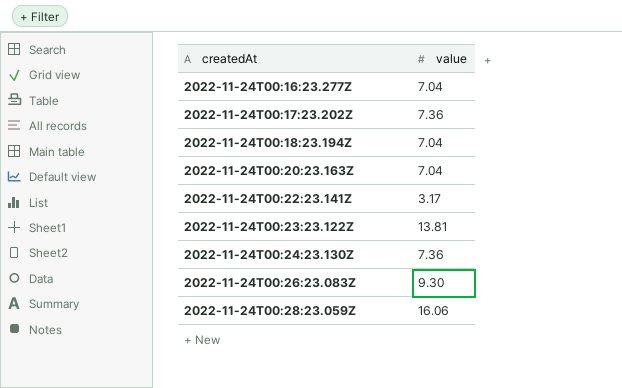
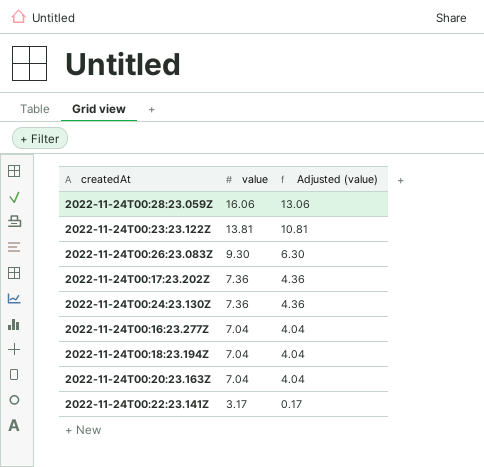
row order: createdAt ascending -> value descending
column Adjusted (value) | formula: none -> [value] - 3

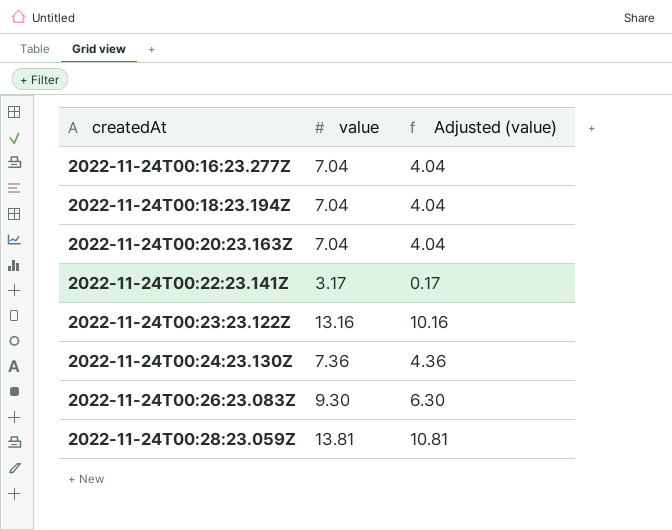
row order: value descending -> createdAt ascending
row 2022-11-24T00:17:23.202Z: 7.36 | 4.36 -> none
2022-11-24T00:23:23.122Z | value: 13.81 -> 13.16
2022-11-24T00:23:23.122Z | Adjusted (value): 10.81 -> 10.16
2022-11-24T00:28:23.059Z | value: 16.06 -> 13.81
2022-11-24T00:28:23.059Z | Adjusted (value): 13.06 -> 10.81

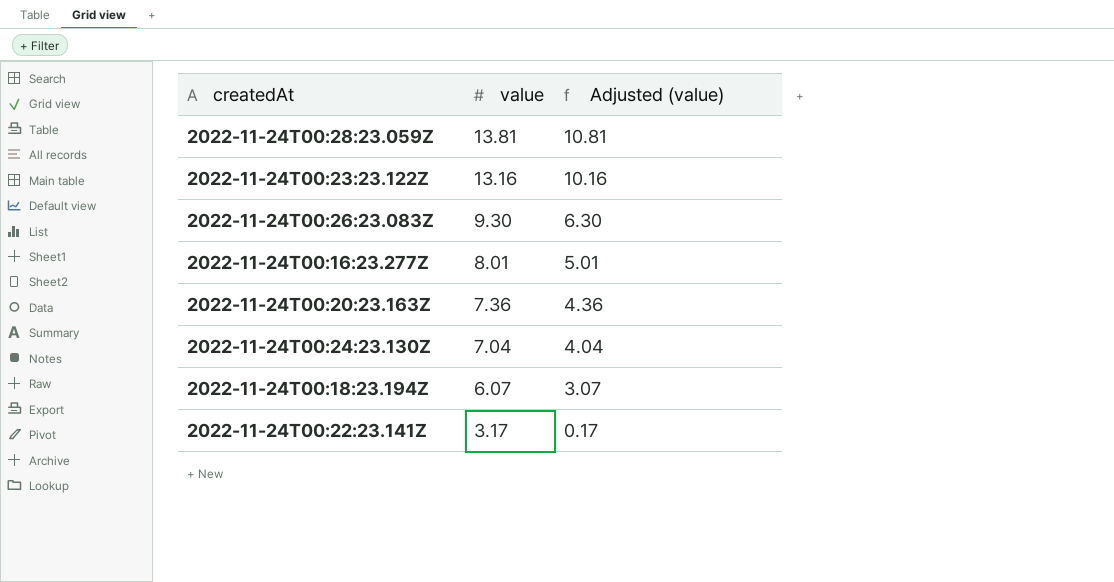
row order: createdAt ascending -> value descending
2022-11-24T00:16:23.277Z | value: 7.04 -> 8.01
2022-11-24T00:16:23.277Z | Adjusted (value): 4.04 -> 5.01
2022-11-24T00:20:23.163Z | value: 7.04 -> 7.36
2022-11-24T00:20:23.163Z | Adjusted (value): 4.04 -> 4.36
2022-11-24T00:24:23.130Z | value: 7.36 -> 7.04
2022-11-24T00:24:23.130Z | Adjusted (value): 4.36 -> 4.04
2022-11-24T00:18:23.194Z | value: 7.04 -> 6.07
2022-11-24T00:18:23.194Z | Adjusted (value): 4.04 -> 3.07

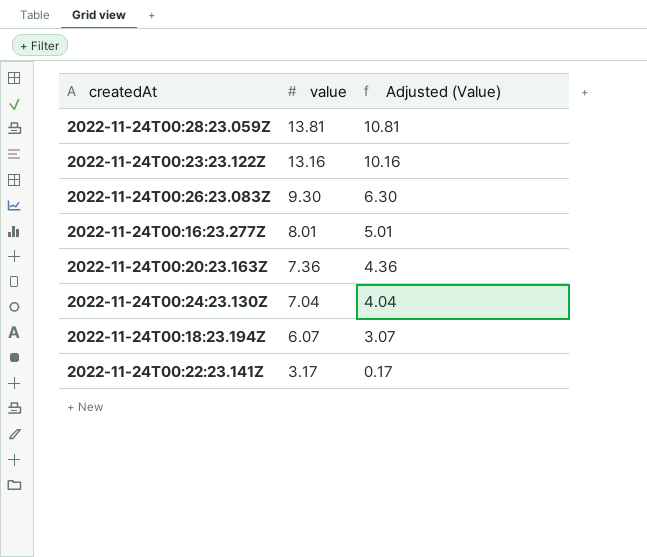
column name: Adjusted (value) -> Adjusted (Value)

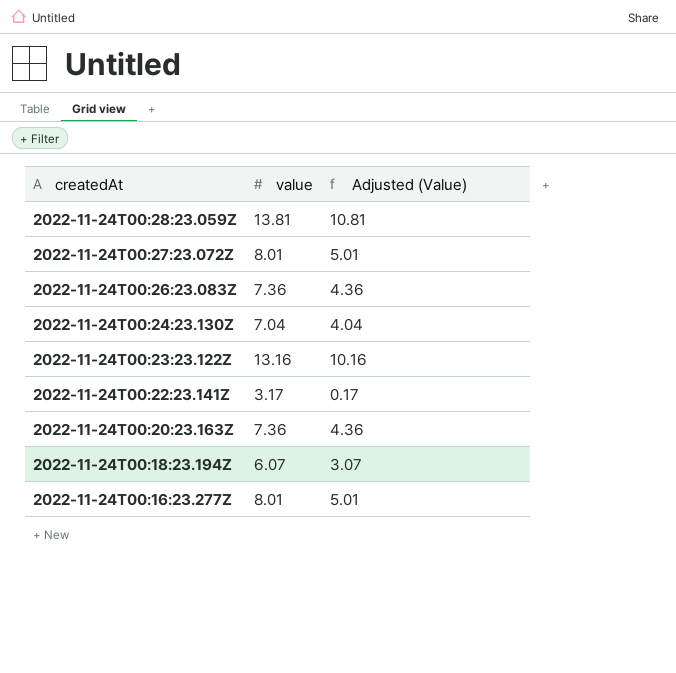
row order: value descending -> createdAt descending
row 2022-11-24T00:27:23.072Z: none -> 8.01 | 5.01
2022-11-24T00:26:23.083Z | value: 9.30 -> 7.36
2022-11-24T00:26:23.083Z | Adjusted (Value): 6.30 -> 4.36

